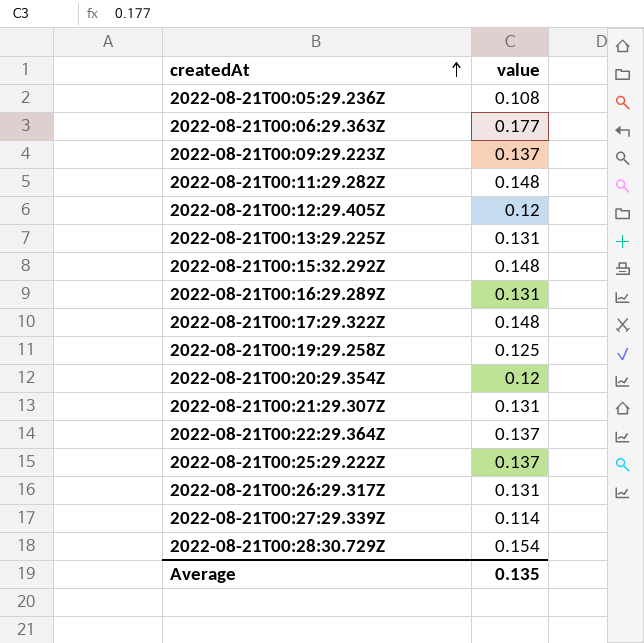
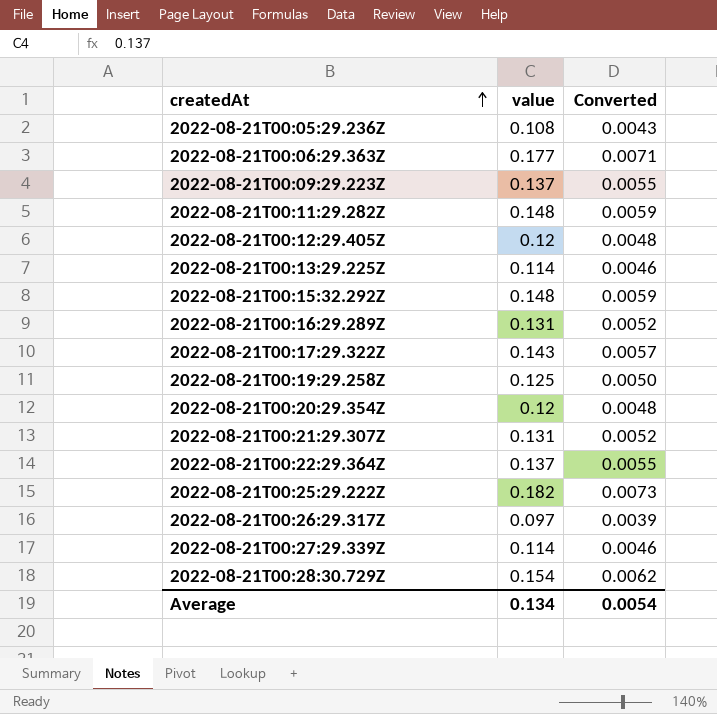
column Converted | formula: none -> [value] * 0.04
2022-08-21T00:13:29.225Z | value: 0.131 -> 0.114
2022-08-21T00:17:29.322Z | value: 0.148 -> 0.143
2022-08-21T00:25:29.222Z | value: 0.137 -> 0.182
2022-08-21T00:26:29.317Z | value: 0.131 -> 0.097
Average | value: 0.135 -> 0.134

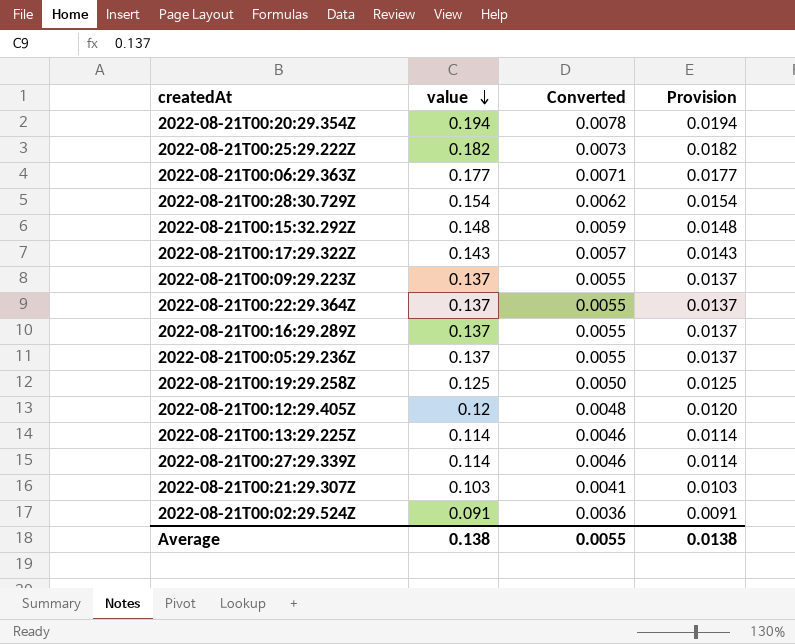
row order: createdAt ascending -> value descending
column Provision | formula: none -> [value] * 0.1
row 2022-08-21T00:11:29.282Z: 0.148 | 0.0059 -> none
row 2022-08-21T00:26:29.317Z: 0.097 | 0.0039 -> none
2022-08-21T00:20:29.354Z | value: 0.12 -> 0.194
2022-08-21T00:20:29.354Z | Converted: 0.0048 -> 0.0078
2022-08-21T00:16:29.289Z | value: 0.131 -> 0.137
2022-08-21T00:16:29.289Z | Converted: 0.0052 -> 0.0055
2022-08-21T00:05:29.236Z | value: 0.108 -> 0.137
2022-08-21T00:05:29.236Z | Converted: 0.0043 -> 0.0055
2022-08-21T00:21:29.307Z | value: 0.131 -> 0.103
2022-08-21T00:21:29.307Z | Converted: 0.0052 -> 0.0041
row 2022-08-21T00:02:29.524Z: none -> 0.091 | 0.0036 | 0.0091
Average | value: 0.134 -> 0.138
Average | Converted: 0.0054 -> 0.0055

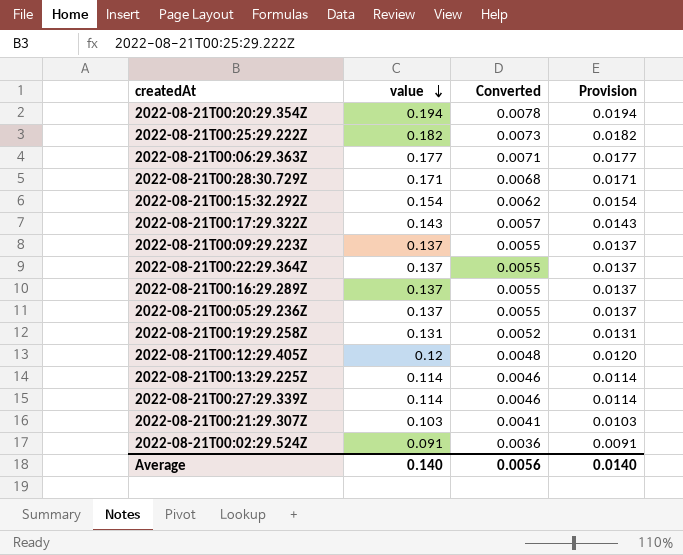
2022-08-21T00:28:30.729Z | value: 0.154 -> 0.171
2022-08-21T00:28:30.729Z | Converted: 0.0062 -> 0.0068
2022-08-21T00:28:30.729Z | Provision: 0.0154 -> 0.0171
2022-08-21T00:15:32.292Z | value: 0.148 -> 0.154
2022-08-21T00:15:32.292Z | Converted: 0.0059 -> 0.0062
2022-08-21T00:15:32.292Z | Provision: 0.0148 -> 0.0154
2022-08-21T00:19:29.258Z | value: 0.125 -> 0.131
2022-08-21T00:19:29.258Z | Converted: 0.0050 -> 0.0052
2022-08-21T00:19:29.258Z | Provision: 0.0125 -> 0.0131
Average | value: 0.138 -> 0.140
Average | Converted: 0.0055 -> 0.0056
Average | Provision: 0.0138 -> 0.0140

